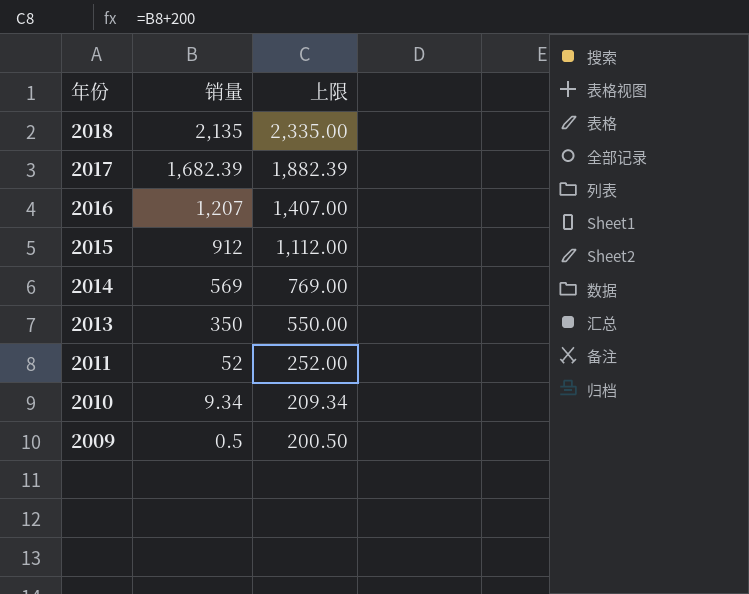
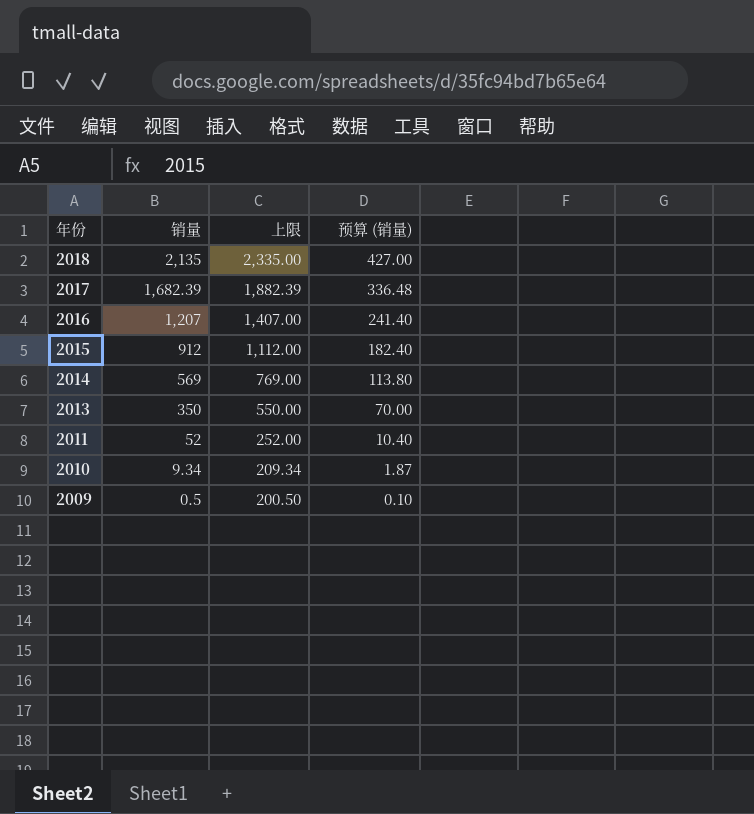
column 预算 (销量) | formula: none -> [销量] * 0.2

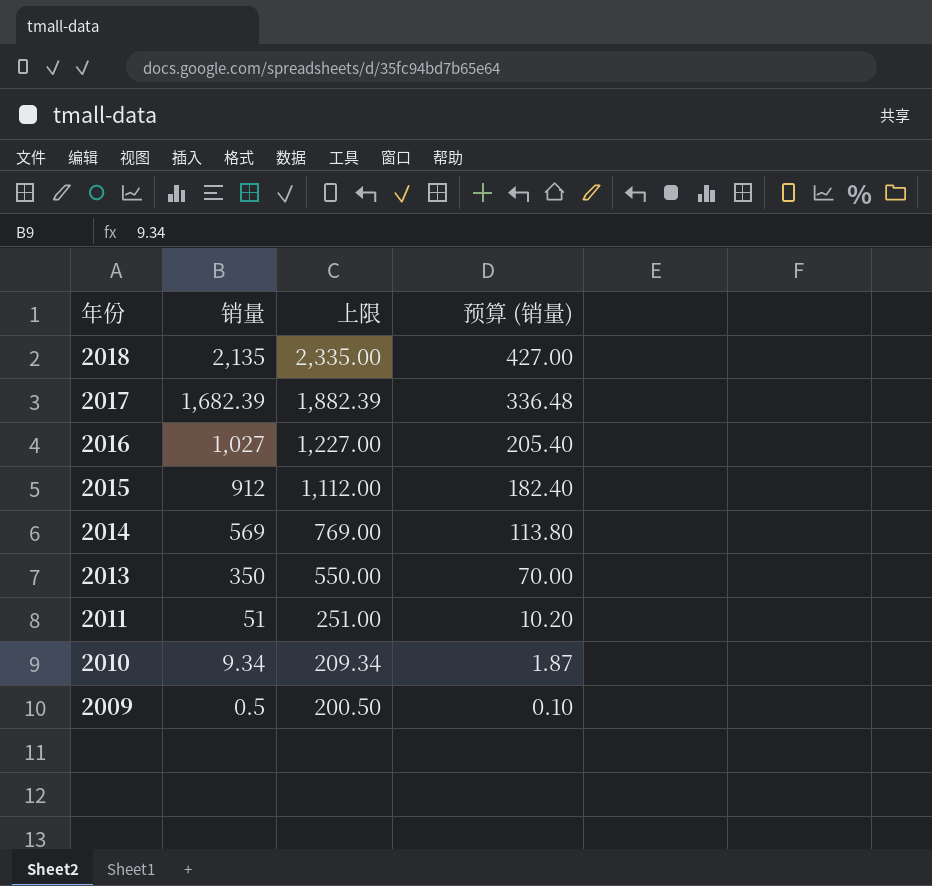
2016 | 销量: 1,207 -> 1,027
2016 | 上限: 1,407.00 -> 1,227.00
2016 | 预算 (销量): 241.40 -> 205.40
2011 | 销量: 52 -> 51
2011 | 上限: 252.00 -> 251.00
2011 | 预算 (销量): 10.40 -> 10.20

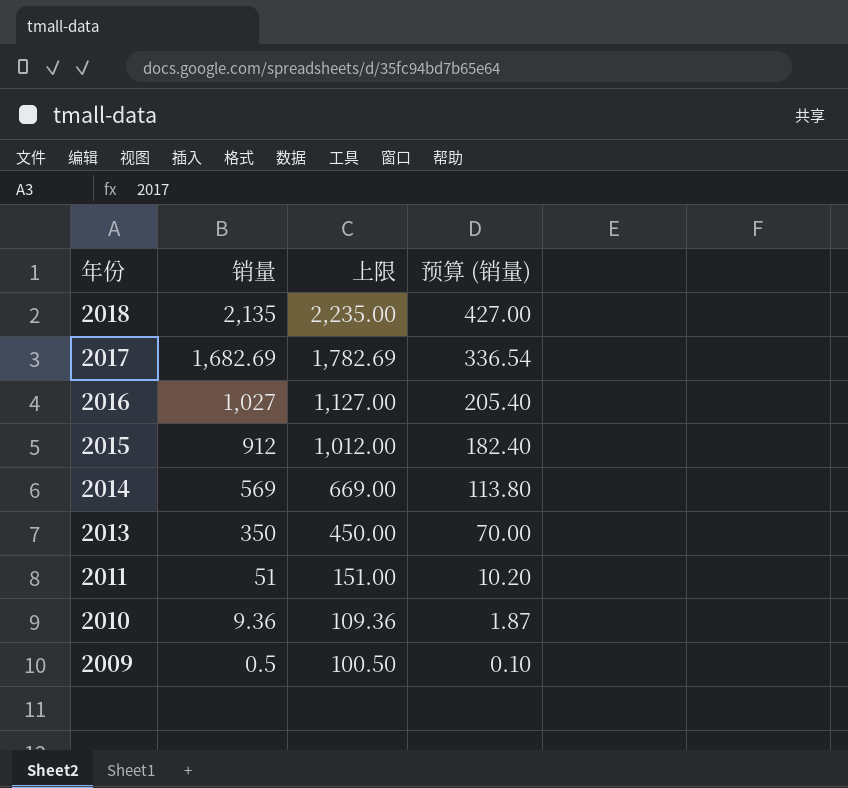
column 上限 | formula: [销量] + 200 -> [销量] + 100
2017 | 销量: 1,682.39 -> 1,682.69
2017 | 预算 (销量): 336.48 -> 336.54
2010 | 销量: 9.34 -> 9.36

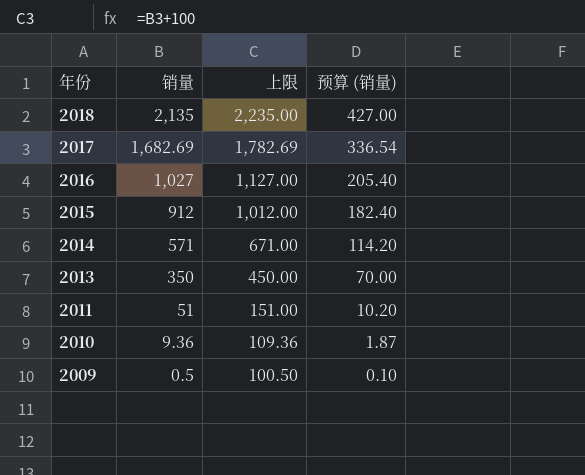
2014 | 销量: 569 -> 571
2014 | 上限: 669.00 -> 671.00
2014 | 预算 (销量): 113.80 -> 114.20

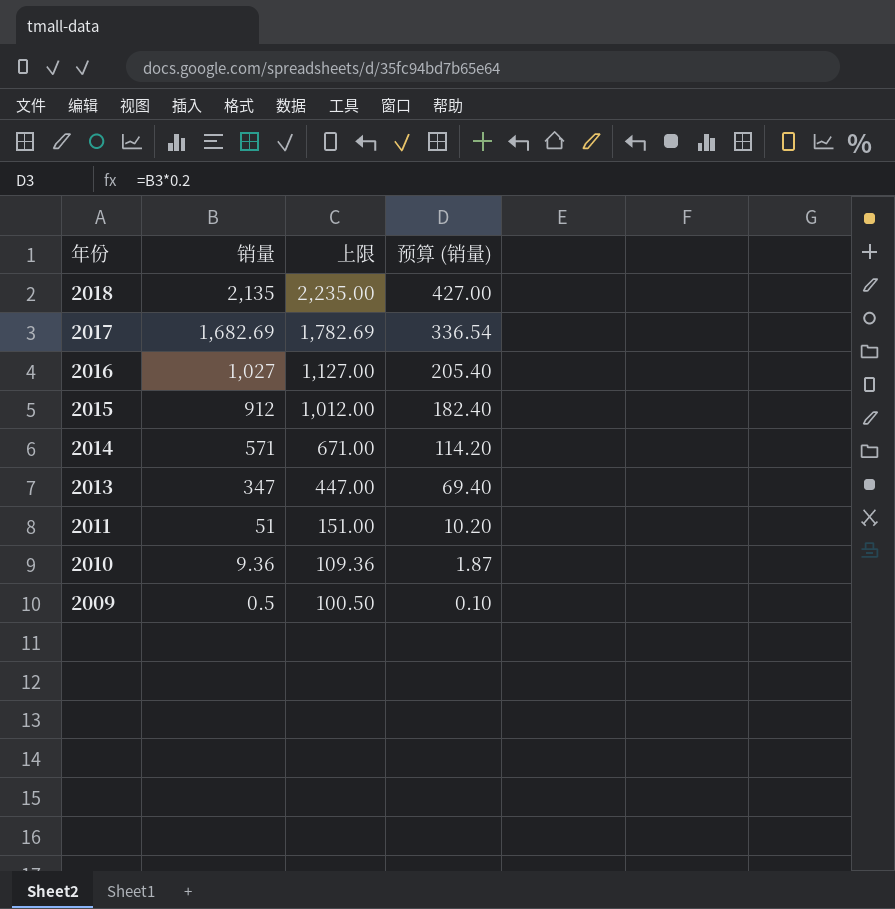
2013 | 销量: 350 -> 347
2013 | 上限: 450.00 -> 447.00
2013 | 预算 (销量): 70.00 -> 69.40

